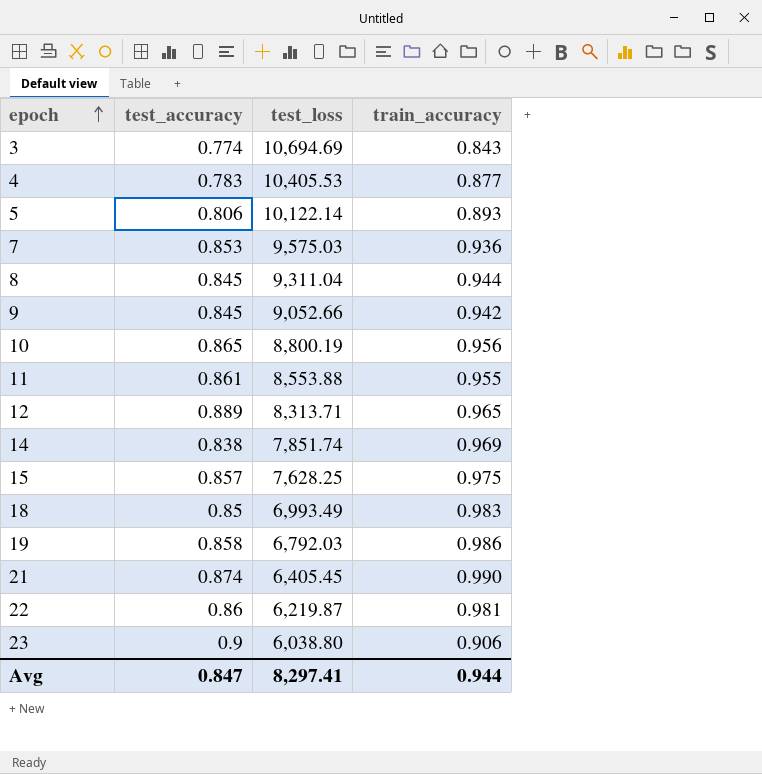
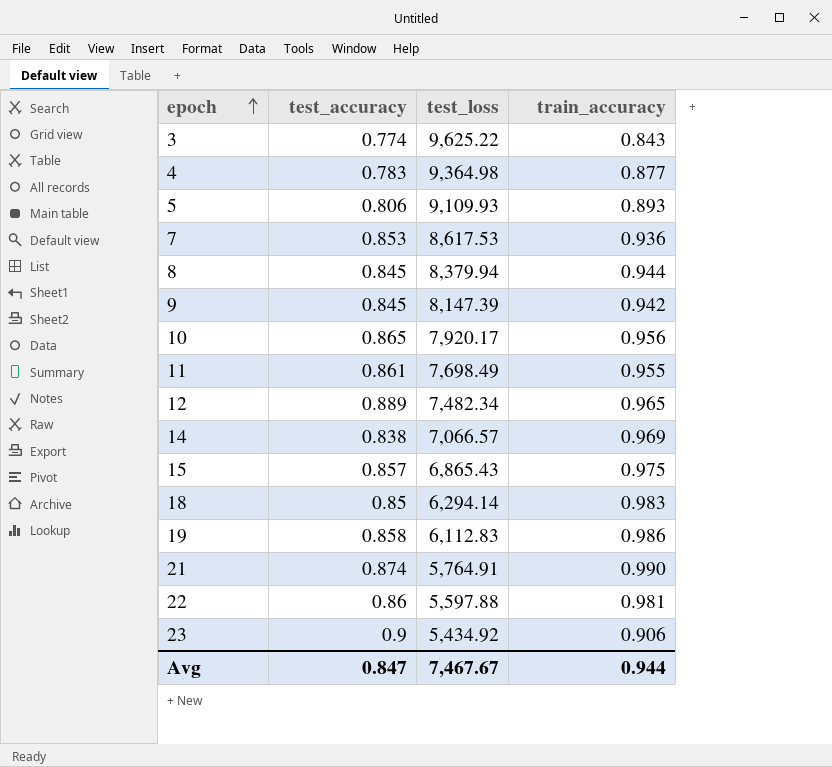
3 | test_loss: 10,694.69 -> 9,625.22
4 | test_loss: 10,405.53 -> 9,364.98
5 | test_loss: 10,122.14 -> 9,109.93
7 | test_loss: 9,575.03 -> 8,617.53
8 | test_loss: 9,311.04 -> 8,379.94
9 | test_loss: 9,052.66 -> 8,147.39
10 | test_loss: 8,800.19 -> 7,920.17
11 | test_loss: 8,553.88 -> 7,698.49
12 | test_loss: 8,313.71 -> 7,482.34
14 | test_loss: 7,851.74 -> 7,066.57
15 | test_loss: 7,628.25 -> 6,865.43
18 | test_loss: 6,993.49 -> 6,294.14
19 | test_loss: 6,792.03 -> 6,112.83
21 | test_loss: 6,405.45 -> 5,764.91
22 | test_loss: 6,219.87 -> 5,597.88
23 | test_loss: 6,038.80 -> 5,434.92
Avg | test_loss: 8,297.41 -> 7,467.67

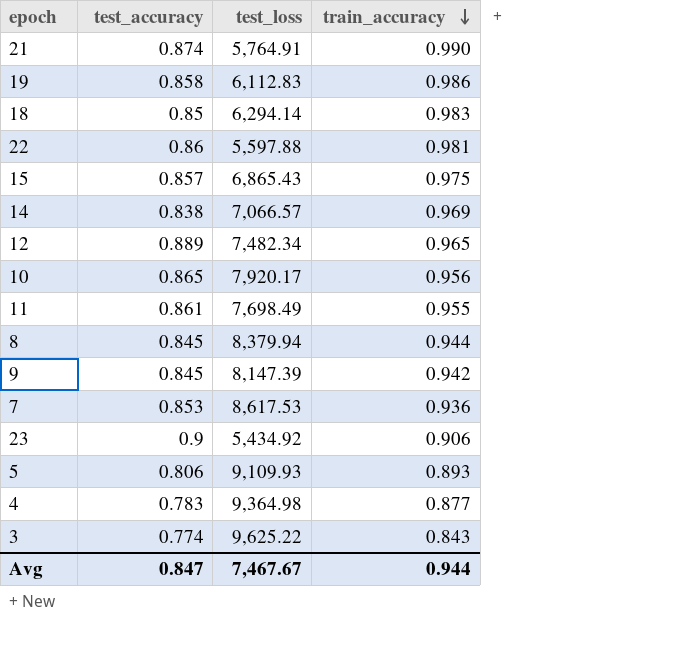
row order: epoch ascending -> train_accuracy descending

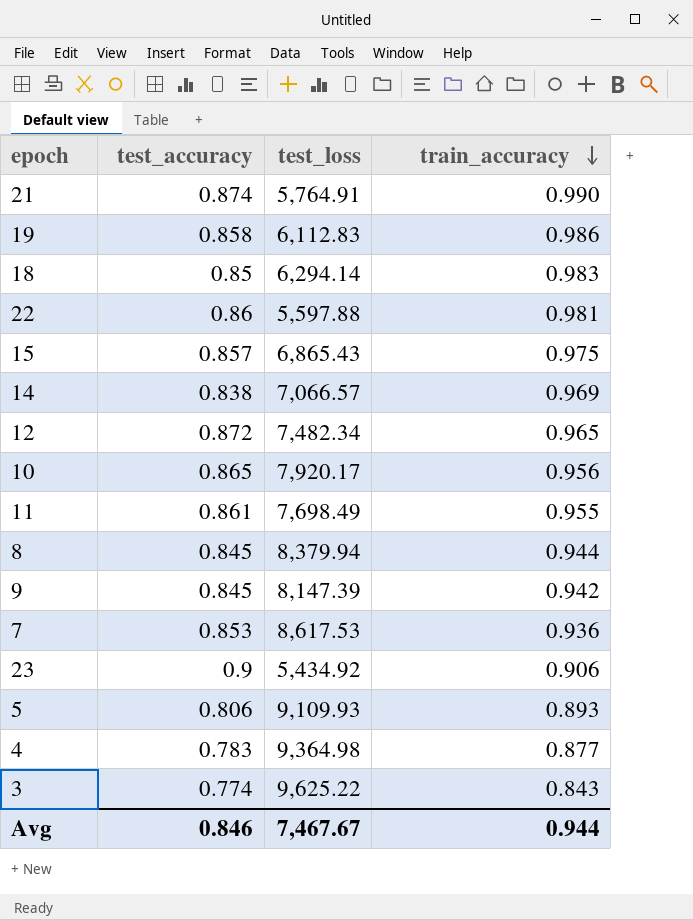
12 | test_accuracy: 0.889 -> 0.872
Avg | test_accuracy: 0.847 -> 0.846

